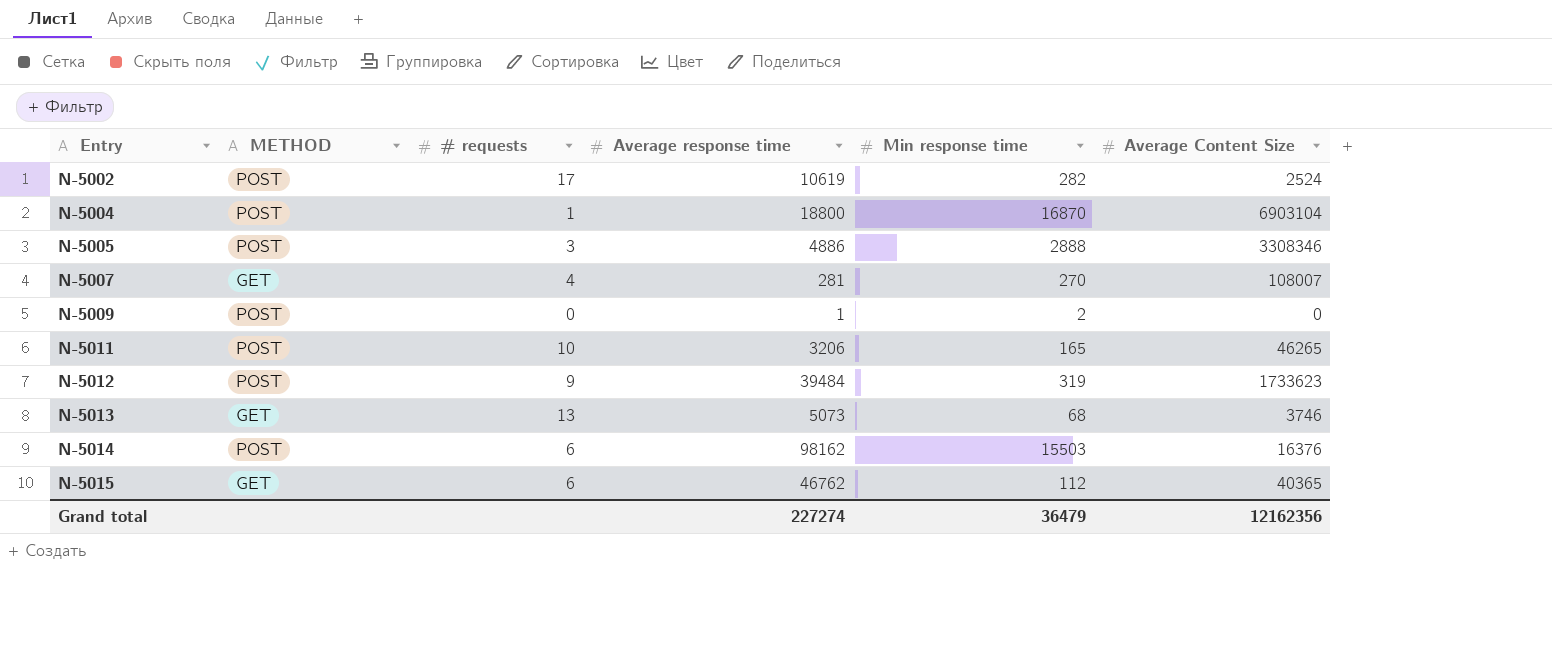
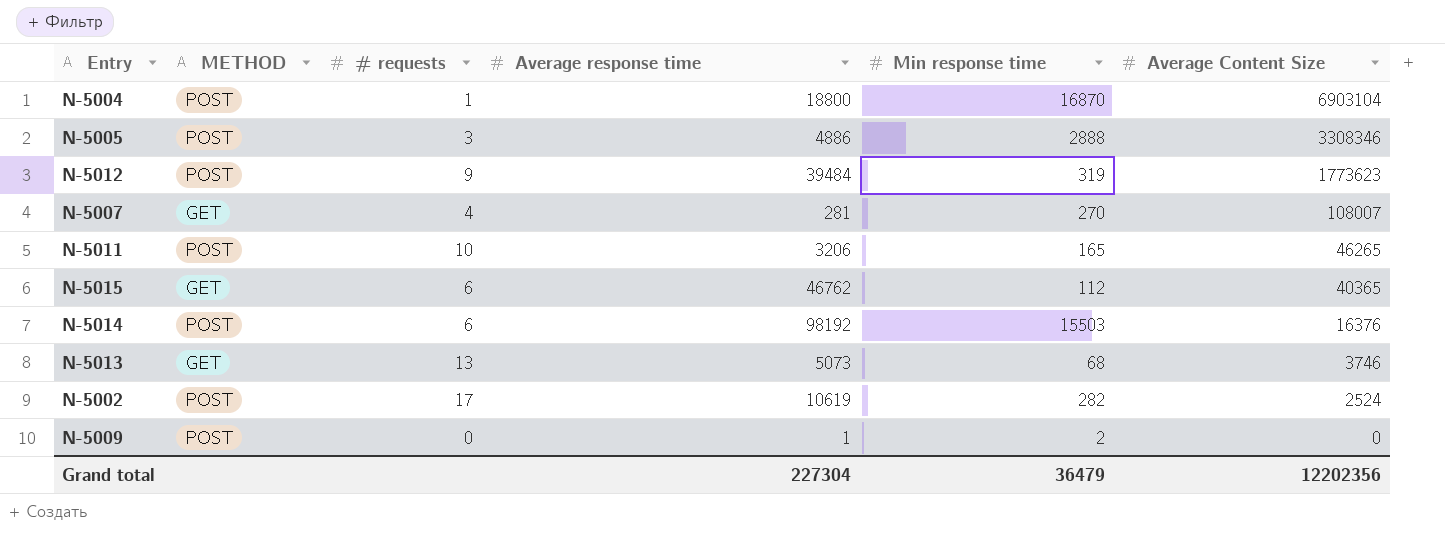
row order: Entry ascending -> Average Content Size descending
N-5012 | Average Content Size: 1733623 -> 1773623
N-5014 | Average response time: 98162 -> 98192
Grand total | Average response time: 227274 -> 227304
Grand total | Average Content Size: 12162356 -> 12202356

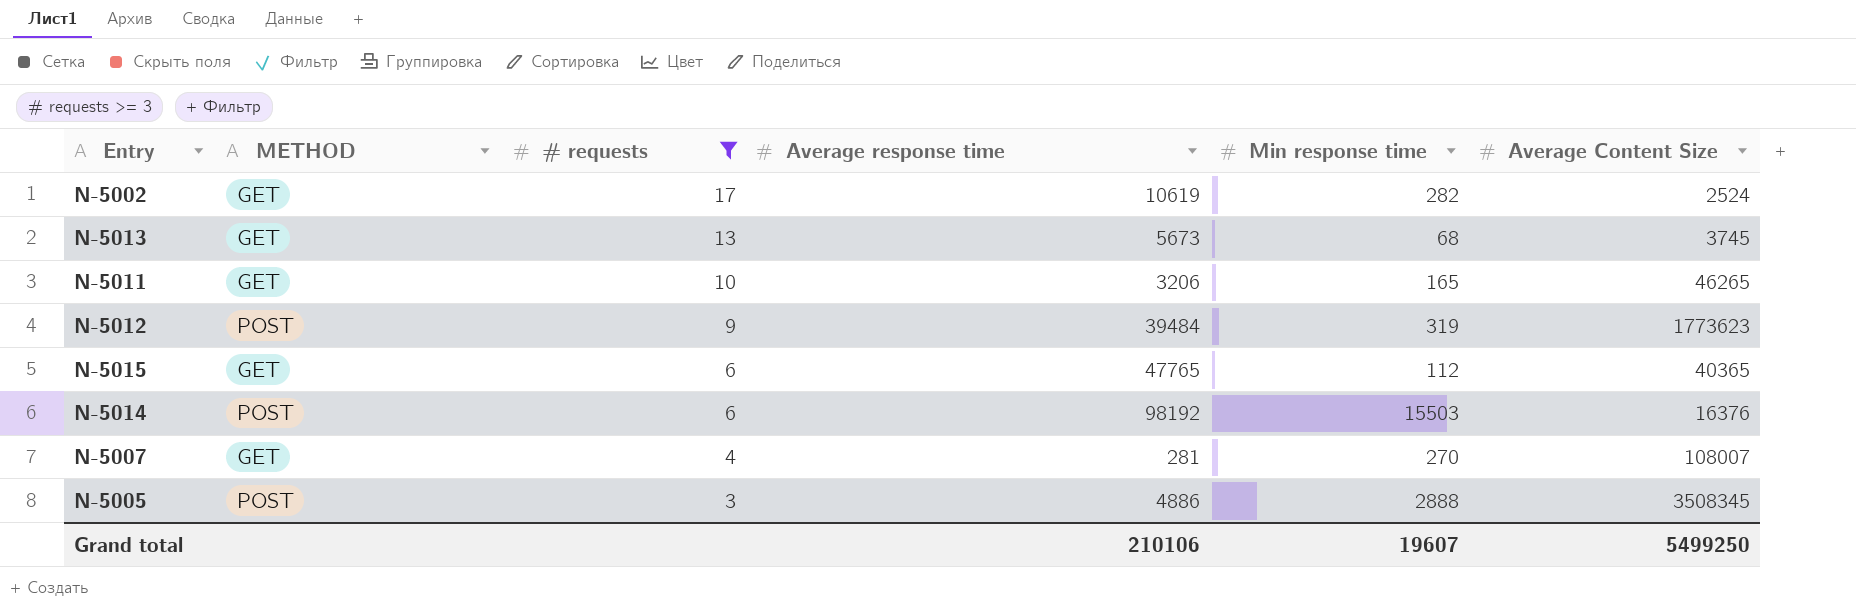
filter: none -> # requests >= 3
row order: Average Content Size descending -> # requests descending
N-5002 | METHOD: POST -> GET
N-5013 | Average response time: 5073 -> 5673
N-5013 | Average Content Size: 3746 -> 3745
N-5011 | METHOD: POST -> GET
N-5015 | Average response time: 46762 -> 47765
N-5005 | Average Content Size: 3308346 -> 3508345
Grand total | Average response time: 227304 -> 210106
Grand total | Min response time: 36479 -> 19607
Grand total | Average Content Size: 12202356 -> 5499250

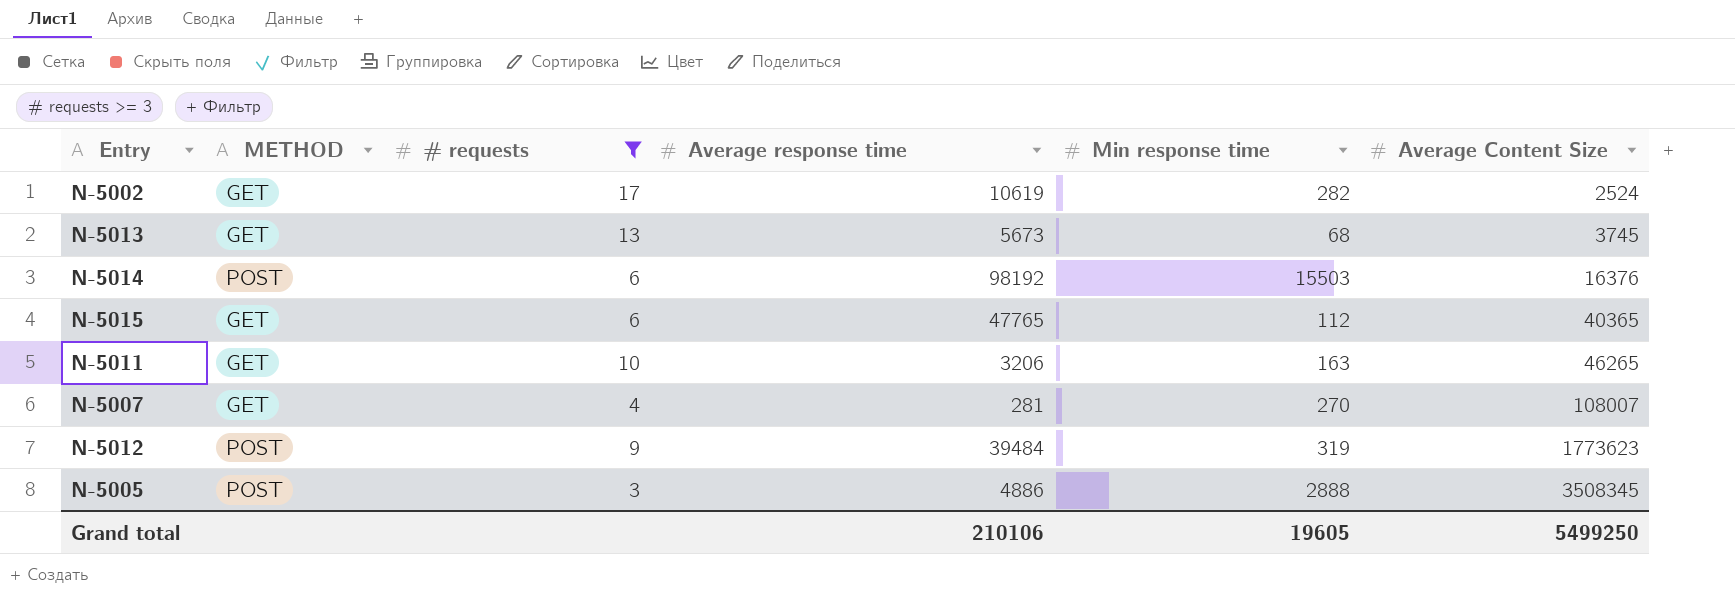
row order: # requests descending -> Average Content Size ascending
N-5011 | Min response time: 165 -> 163
Grand total | Min response time: 19607 -> 19605

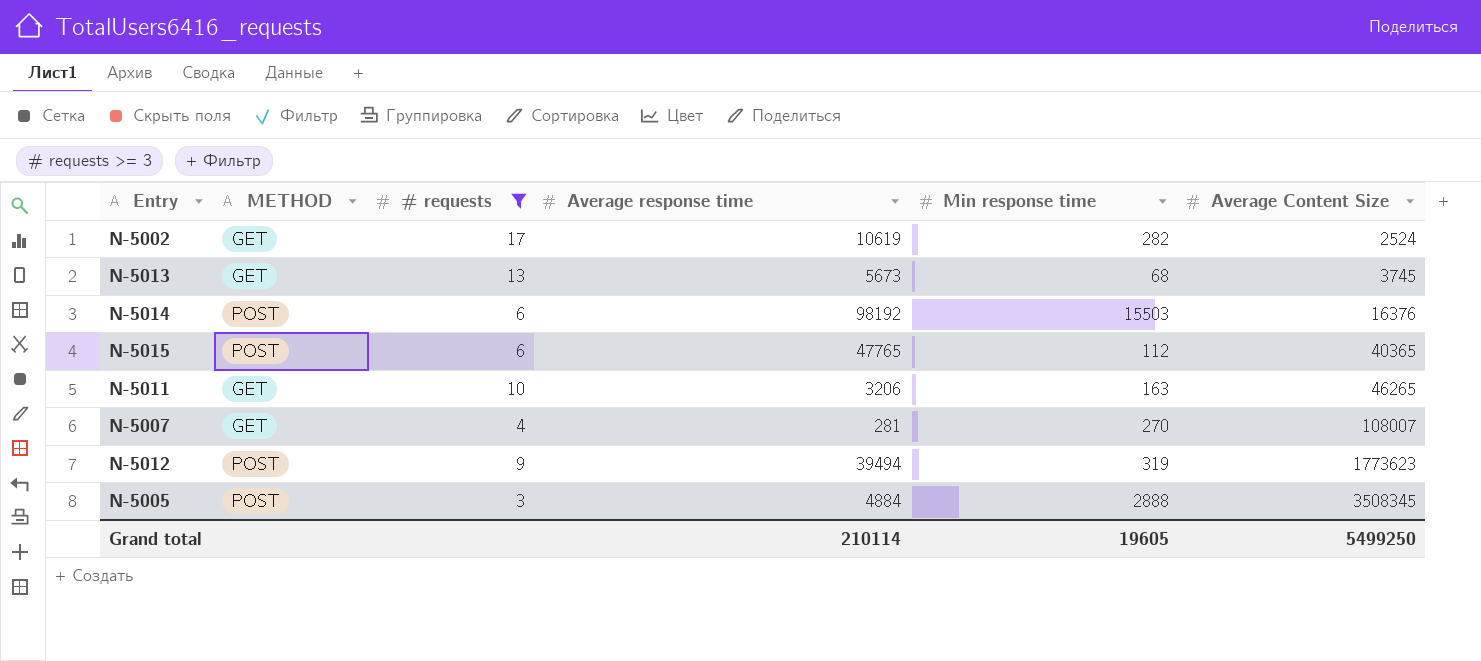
N-5015 | METHOD: GET -> POST
N-5012 | Average response time: 39484 -> 39494
N-5005 | Average response time: 4886 -> 4884
Grand total | Average response time: 210106 -> 210114

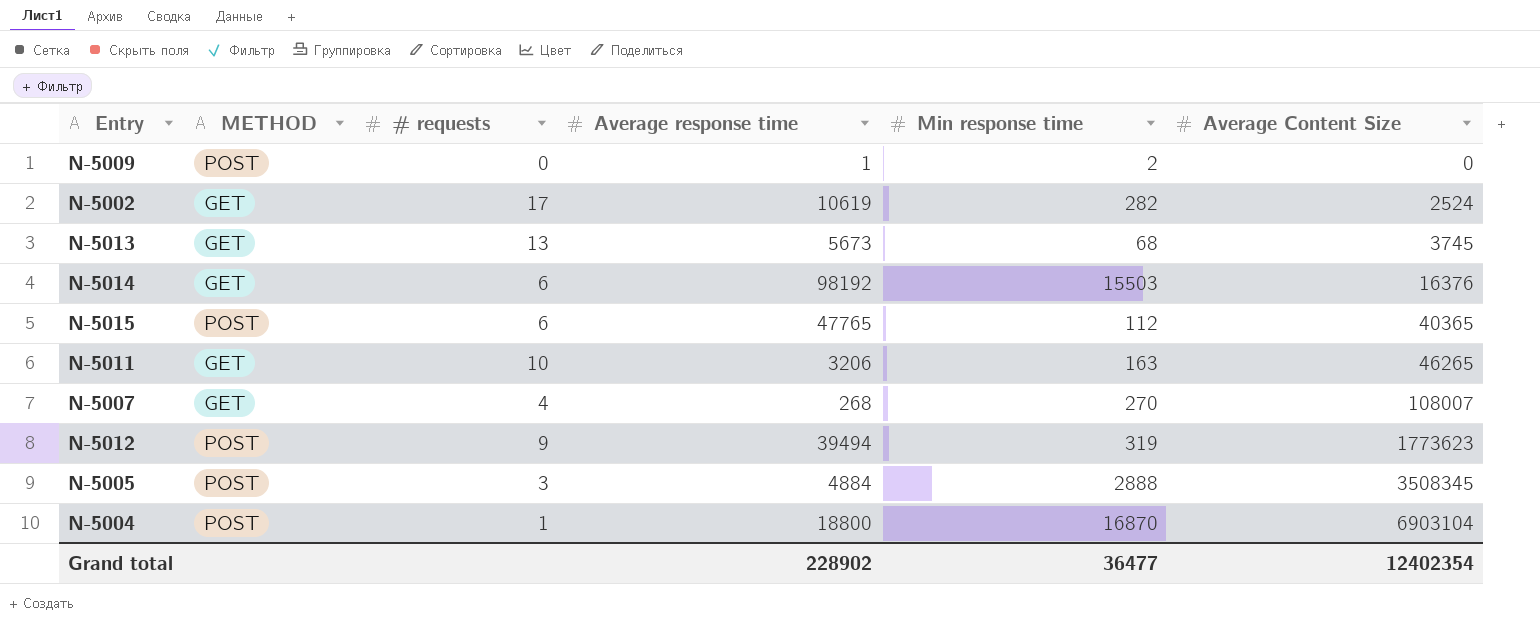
filter: # requests >= 3 -> none
N-5014 | METHOD: POST -> GET
N-5007 | Average response time: 281 -> 268
Grand total | Average response time: 210114 -> 228902
Grand total | Min response time: 19605 -> 36477
Grand total | Average Content Size: 5499250 -> 12402354

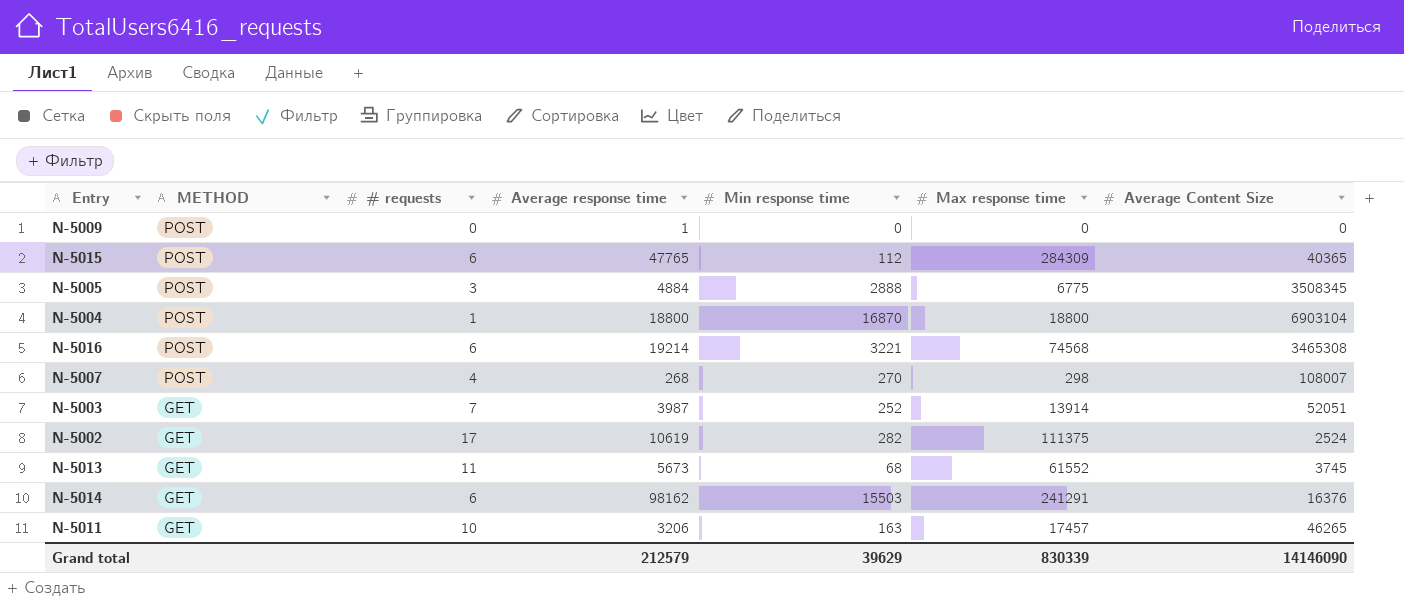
row order: Average Content Size ascending -> METHOD descending
column Max response time | position: none -> 6
row N-5012: POST | 9 | 39494 | 319 | 1773623 -> none
N-5009 | Min response time: 2 -> 0
row N-5016: none -> POST | 6 | 19214 | 3221 | 74568 | 3465308
N-5007 | METHOD: GET -> POST
row N-5003: none -> GET | 7 | 3987 | 252 | 13914 | 52051
N-5013 | # requests: 13 -> 11
N-5014 | Average response time: 98192 -> 98162
Grand total | Average response time: 228902 -> 212579
Grand total | Min response time: 36477 -> 39629
Grand total | Average Content Size: 12402354 -> 14146090

